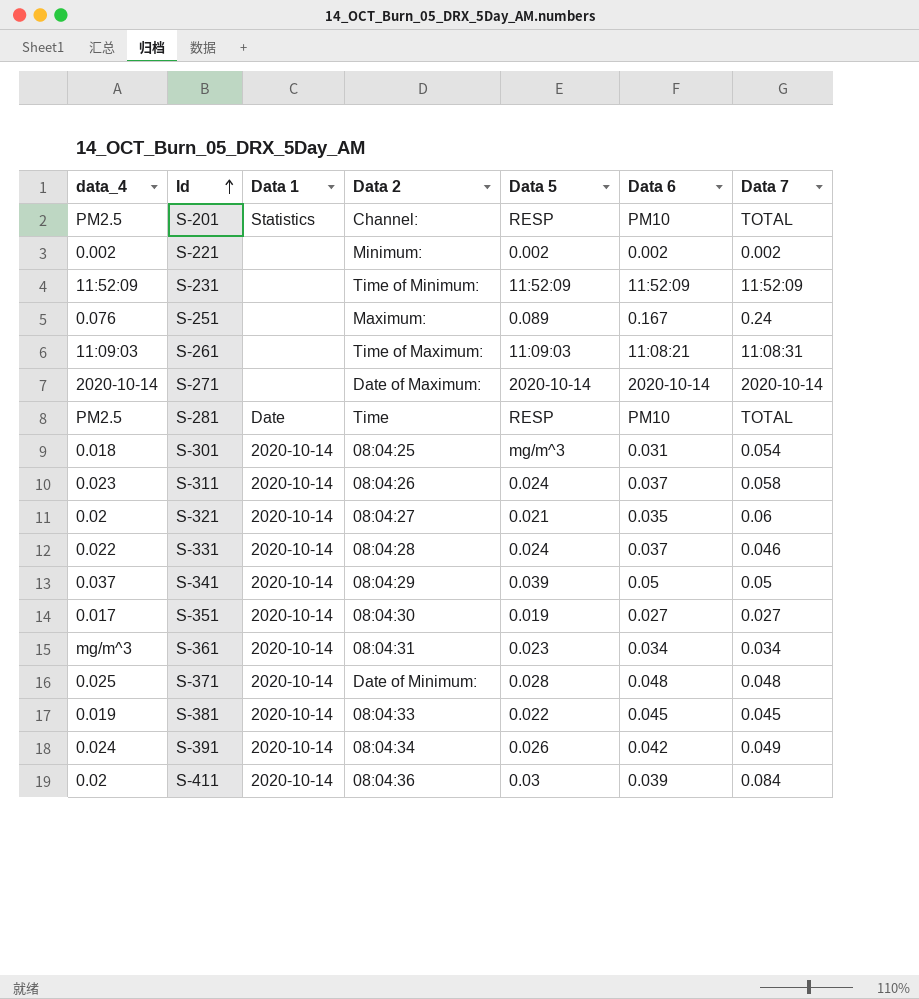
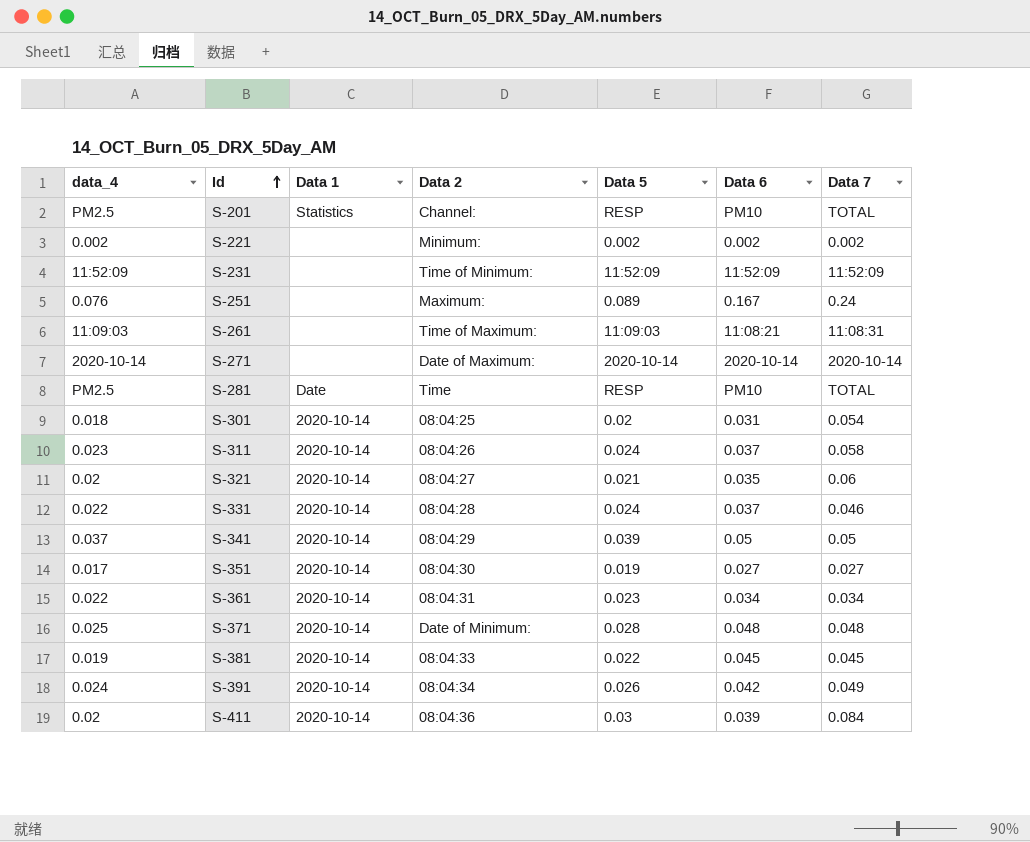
S-301 | Data 5: mg/m^3 -> 0.02
S-361 | data_4: mg/m^3 -> 0.022

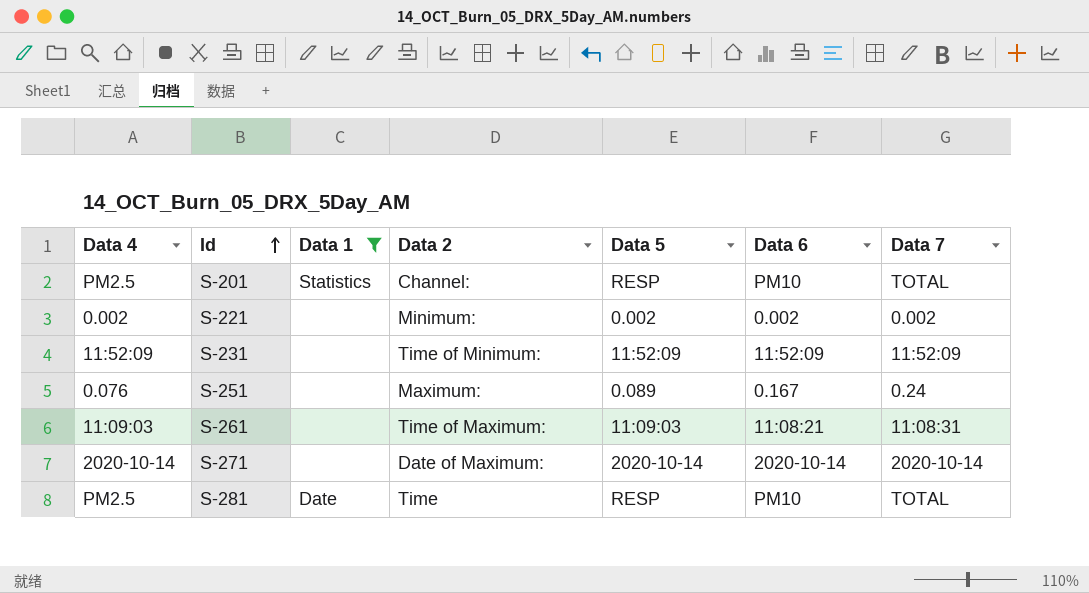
filter: none -> Data 1 != 2020-10-14
column name: data_4 -> Data 4

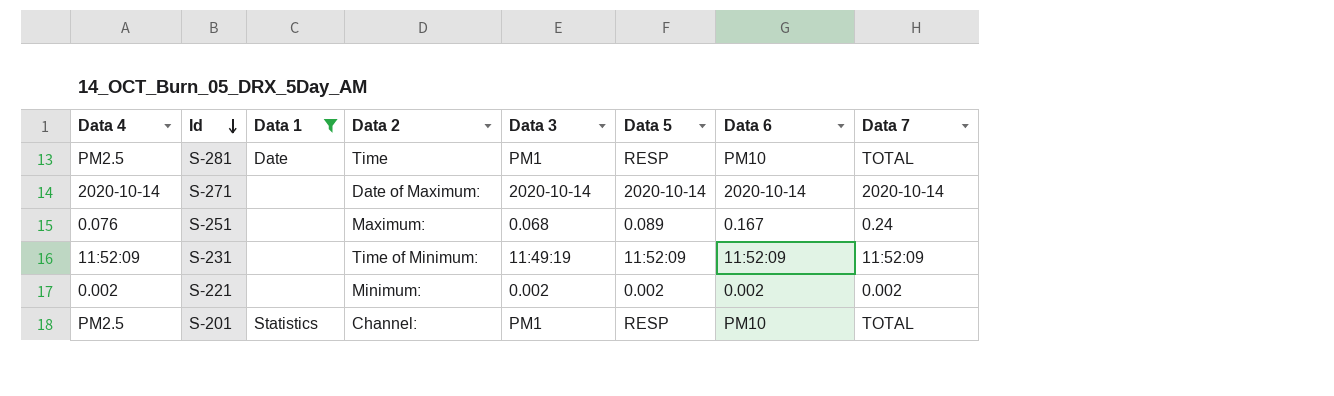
row order: Id ascending -> Id descending
column Data 3 | position: none -> 5
row S-261: 11:09:03 | none | Time of Maximum: | 11:09:03 | 11:08:21 | 11:08:31 -> none

